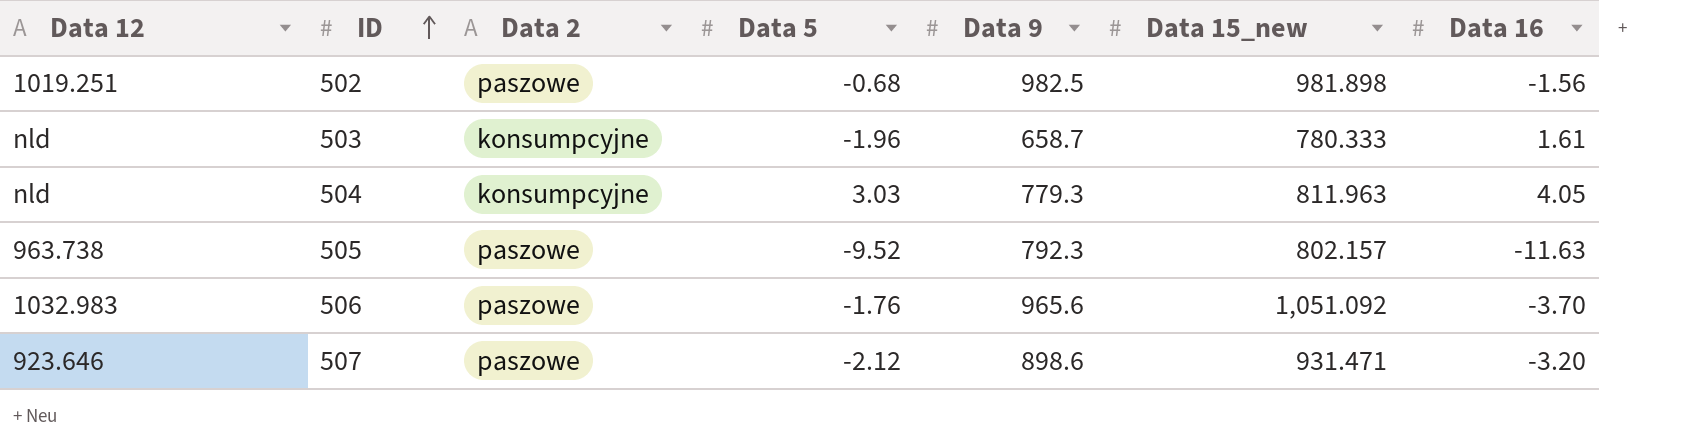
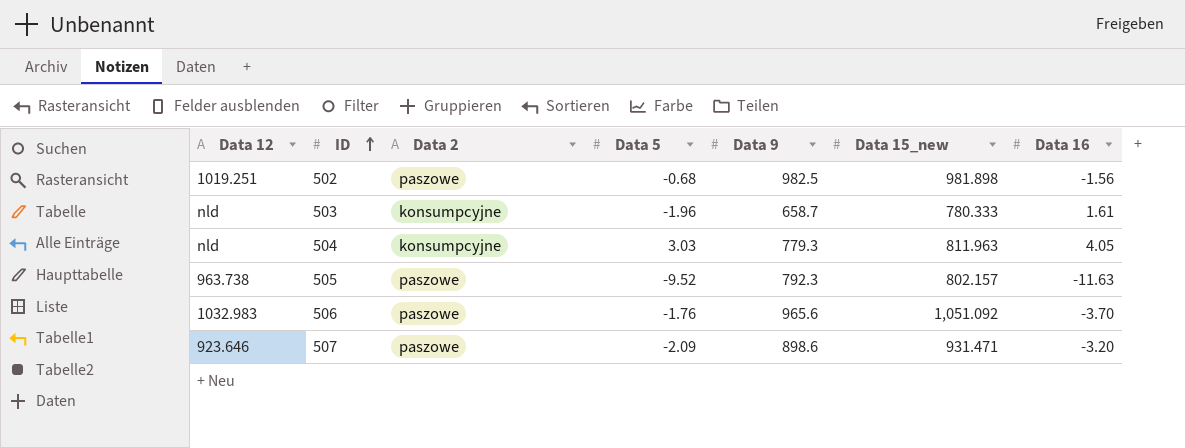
507 | Data 5: -2.12 -> -2.09

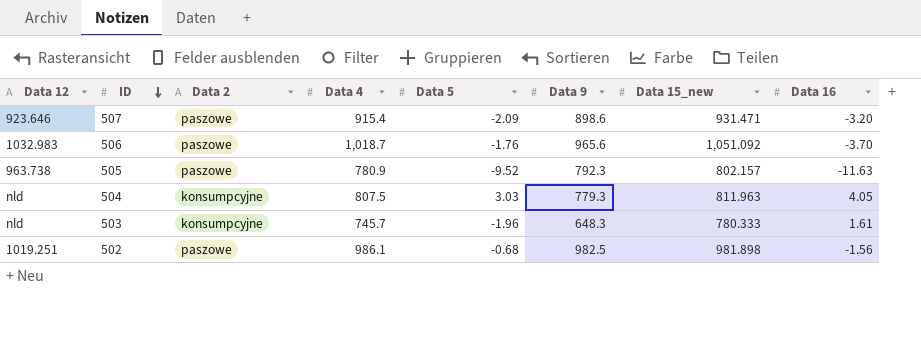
row order: ID ascending -> ID descending
column Data 4 | position: none -> 4
503 | Data 9: 658.7 -> 648.3

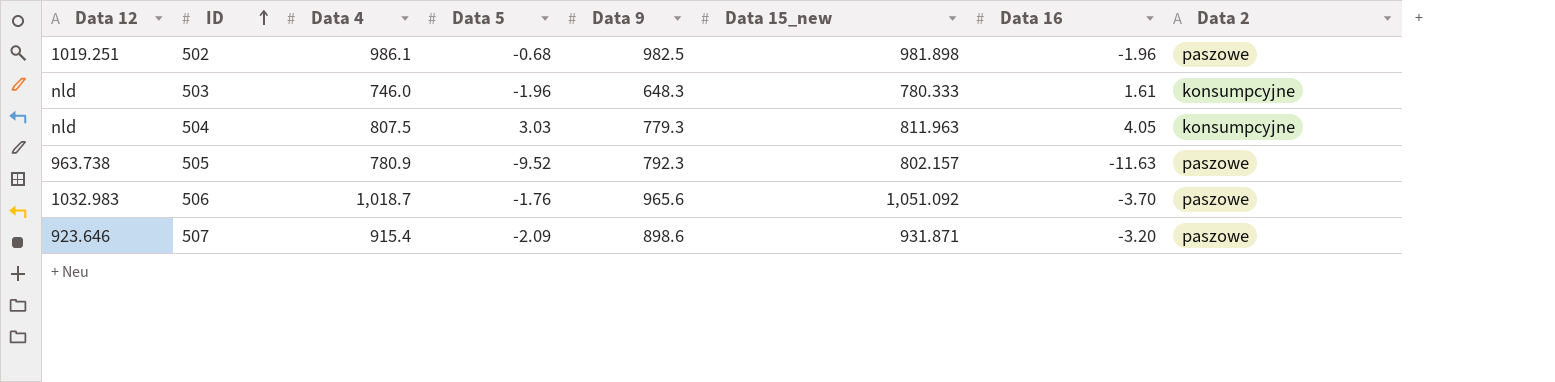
row order: ID descending -> ID ascending
column Data 2 | position: 3 -> 8
502 | Data 16: -1.56 -> -1.96
503 | Data 4: 745.7 -> 746.0
507 | Data 15_new: 931.471 -> 931.871

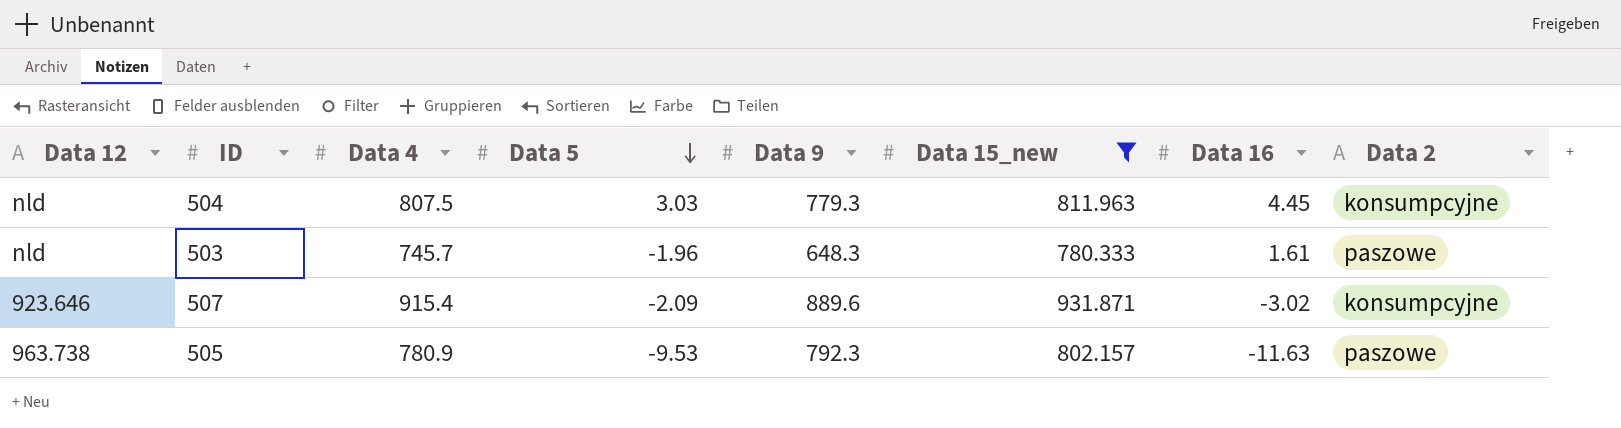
filter: none -> Data 15_new <= 931.871
row order: ID ascending -> Data 5 descending
504 | Data 16: 4.05 -> 4.45
503 | Data 4: 746.0 -> 745.7
503 | Data 2: konsumpcyjne -> paszowe
507 | Data 9: 898.6 -> 889.6
507 | Data 16: -3.20 -> -3.02
507 | Data 2: paszowe -> konsumpcyjne
505 | Data 5: -9.52 -> -9.53

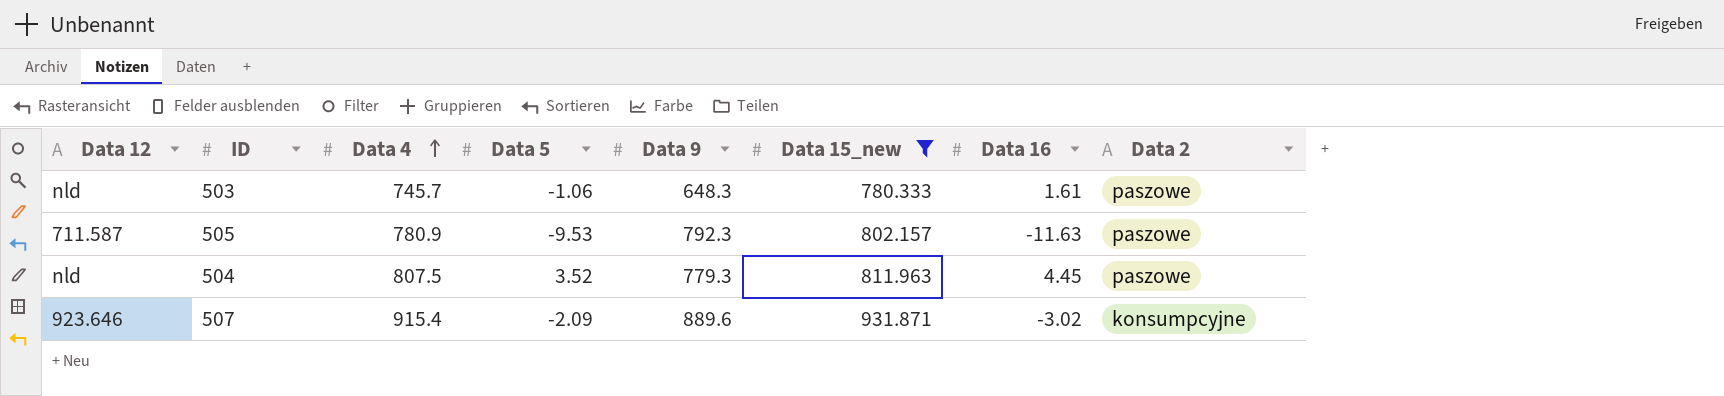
row order: Data 5 descending -> Data 4 ascending
503 | Data 5: -1.96 -> -1.06
505 | Data 12: 963.738 -> 711.587
504 | Data 5: 3.03 -> 3.52
504 | Data 2: konsumpcyjne -> paszowe

